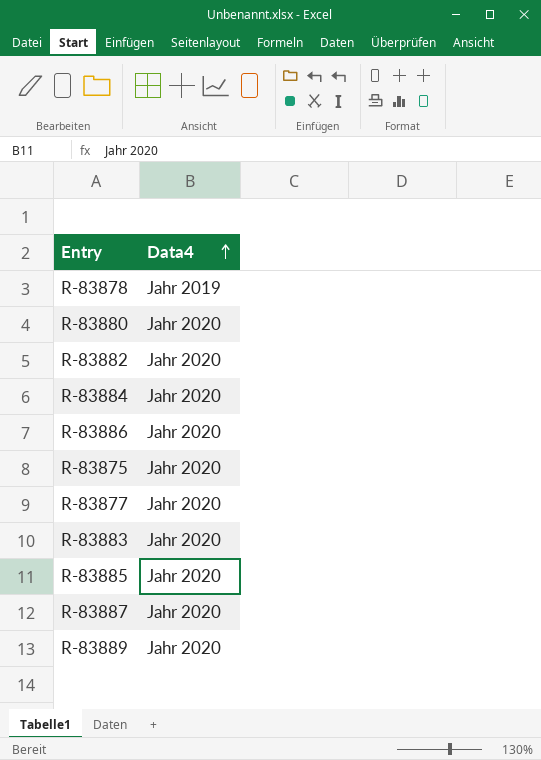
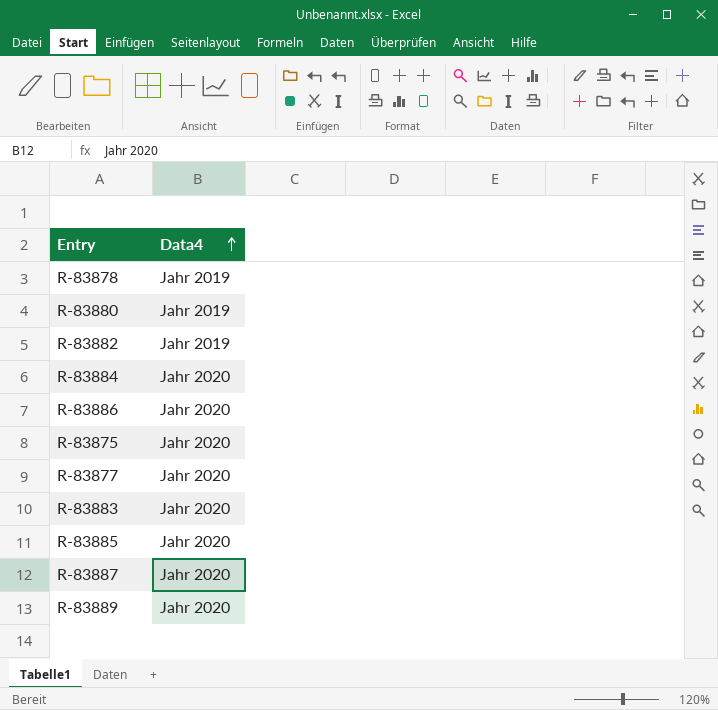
R-83880 | Data4: Jahr 2020 -> Jahr 2019
R-83882 | Data4: Jahr 2020 -> Jahr 2019

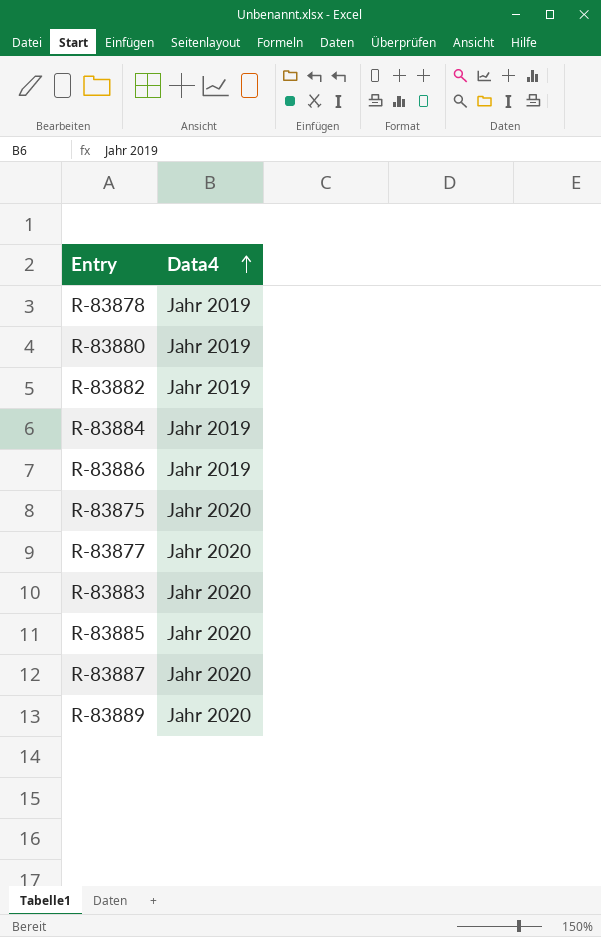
R-83884 | Data4: Jahr 2020 -> Jahr 2019
R-83886 | Data4: Jahr 2020 -> Jahr 2019

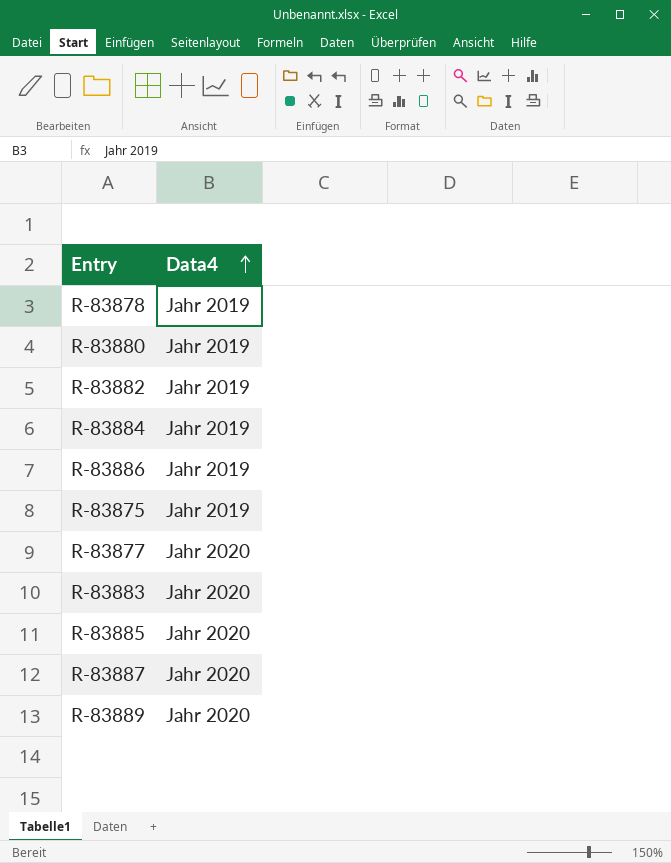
R-83875 | Data4: Jahr 2020 -> Jahr 2019

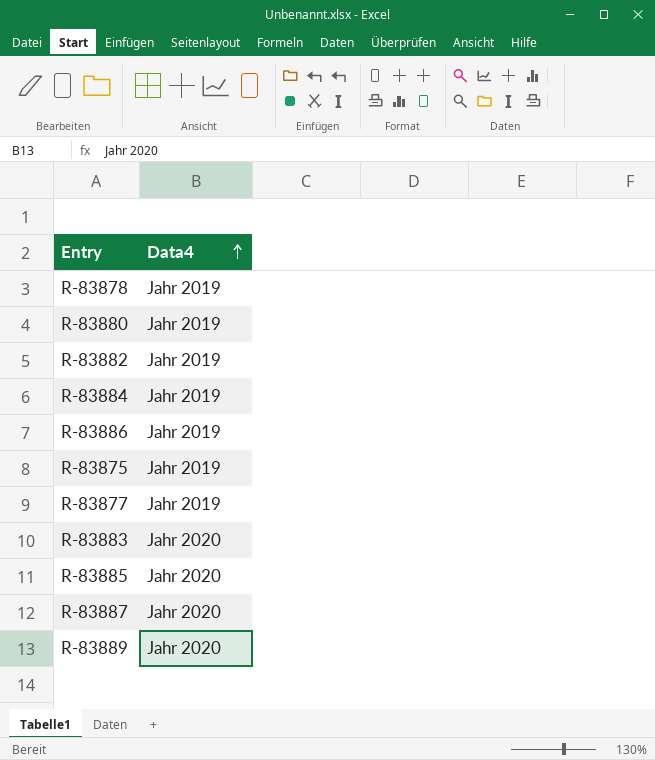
R-83877 | Data4: Jahr 2020 -> Jahr 2019

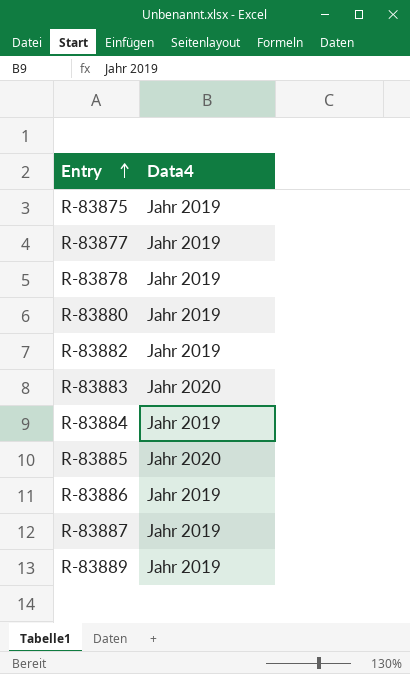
row order: Data4 ascending -> Entry ascending
R-83887 | Data4: Jahr 2020 -> Jahr 2019
R-83889 | Data4: Jahr 2020 -> Jahr 2019

